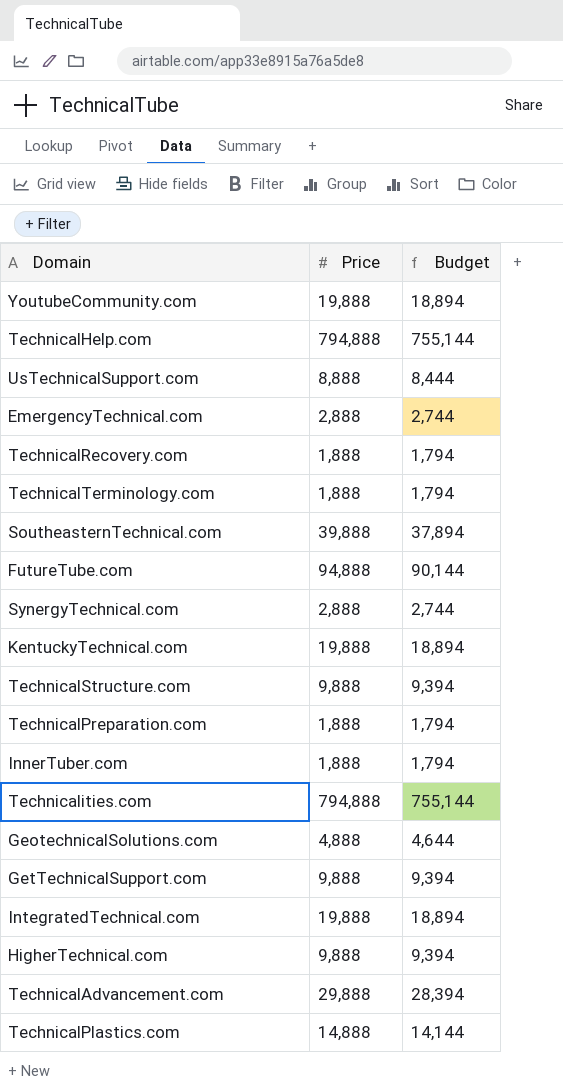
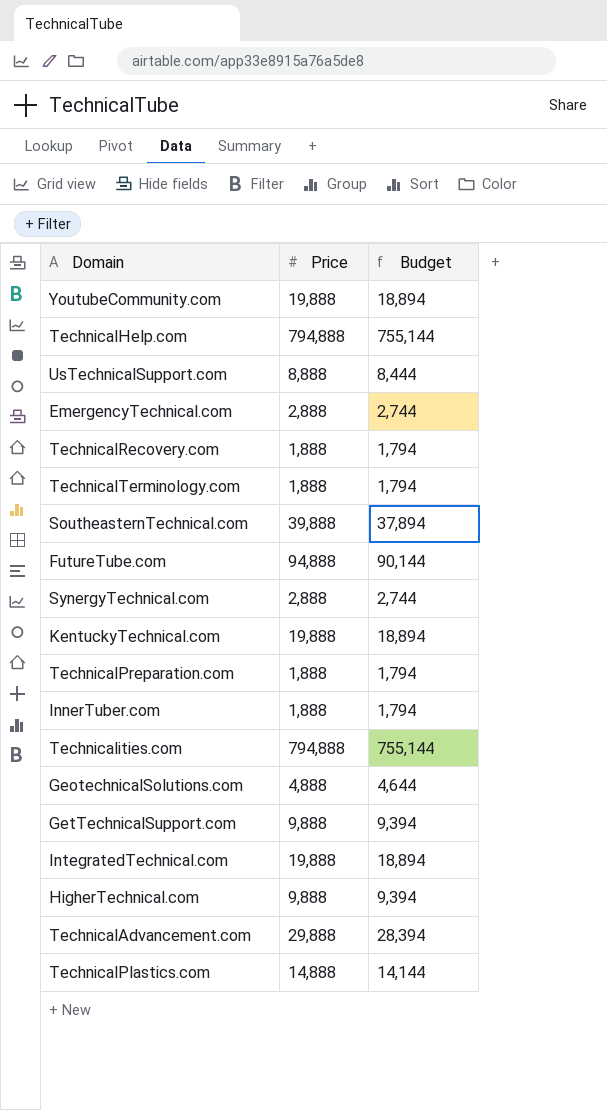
row TechnicalStructure.com: 9,888 | 9,394 -> none

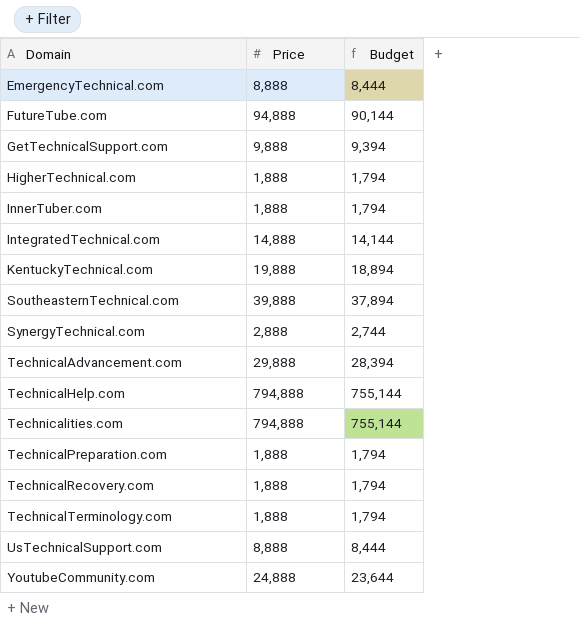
row order: none -> Domain ascending
row GeotechnicalSolutions.com: 4,888 | 4,644 -> none
row TechnicalPlastics.com: 14,888 | 14,144 -> none
EmergencyTechnical.com | Price: 2,888 -> 8,888
EmergencyTechnical.com | Budget: 2,744 -> 8,444
HigherTechnical.com | Price: 9,888 -> 1,888
HigherTechnical.com | Budget: 9,394 -> 1,794
IntegratedTechnical.com | Price: 19,888 -> 14,888
IntegratedTechnical.com | Budget: 18,894 -> 14,144
YoutubeCommunity.com | Price: 19,888 -> 24,888
YoutubeCommunity.com | Budget: 18,894 -> 23,644

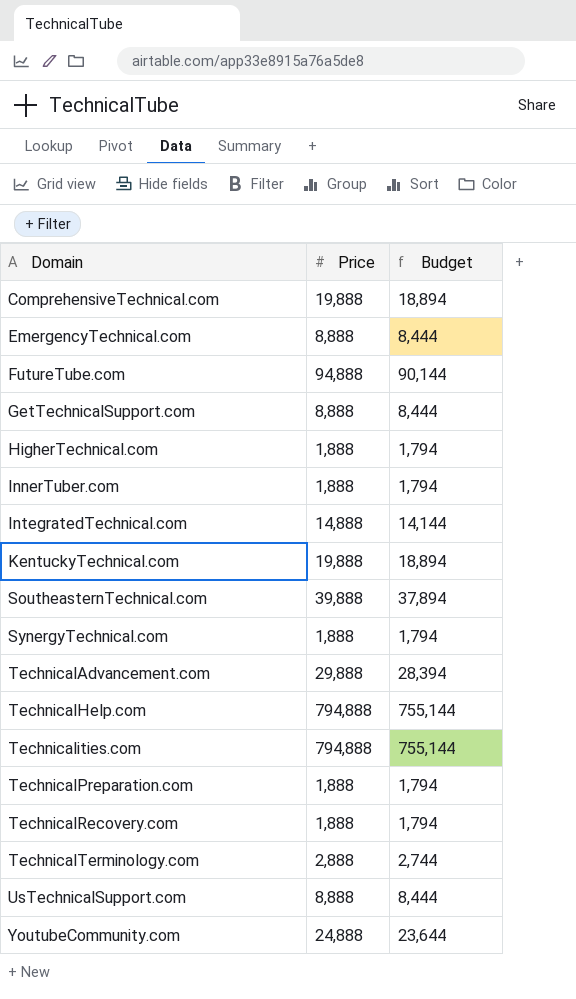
row ComprehensiveTechnical.com: none -> 19,888 | 18,894
GetTechnicalSupport.com | Price: 9,888 -> 8,888
GetTechnicalSupport.com | Budget: 9,394 -> 8,444
SynergyTechnical.com | Price: 2,888 -> 1,888
SynergyTechnical.com | Budget: 2,744 -> 1,794
TechnicalTerminology.com | Price: 1,888 -> 2,888
TechnicalTerminology.com | Budget: 1,794 -> 2,744

